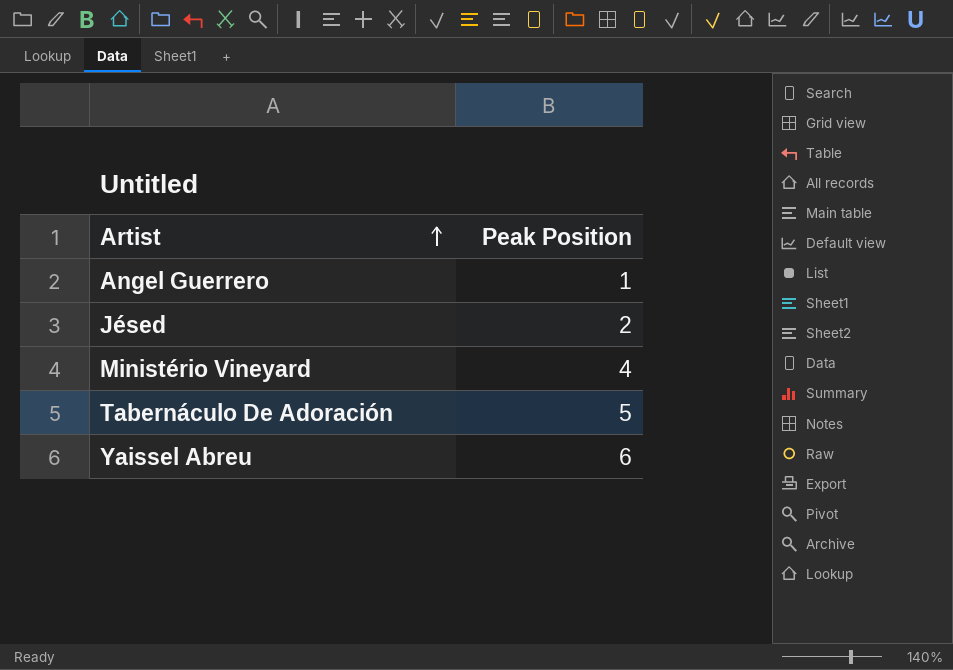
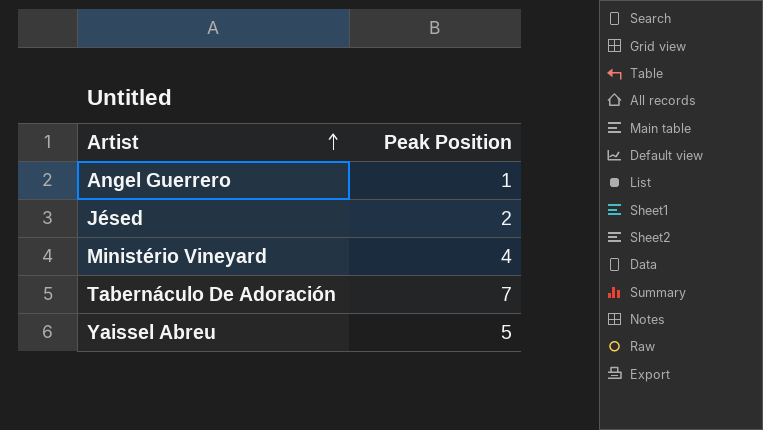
Tabernáculo De Adoración | Peak Position: 5 -> 7
Yaissel Abreu | Peak Position: 6 -> 5

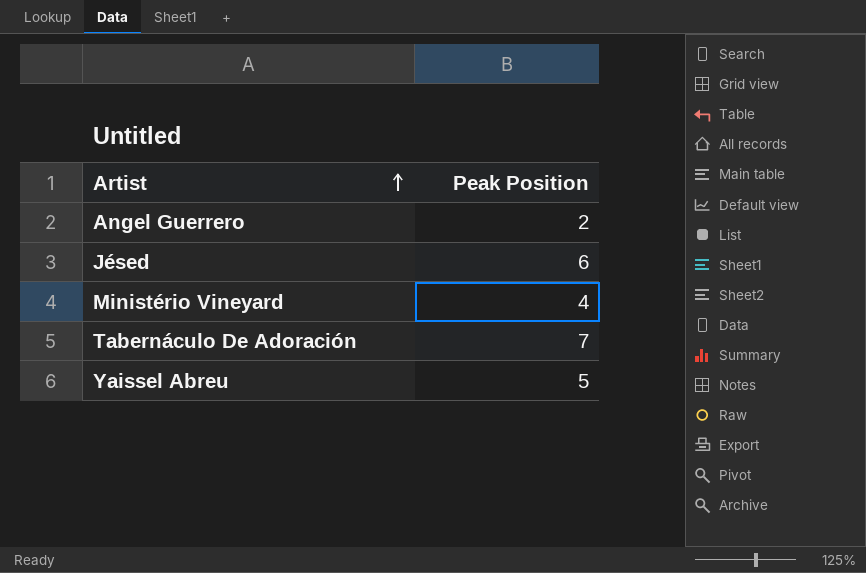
Angel Guerrero | Peak Position: 1 -> 2
Jésed | Peak Position: 2 -> 6

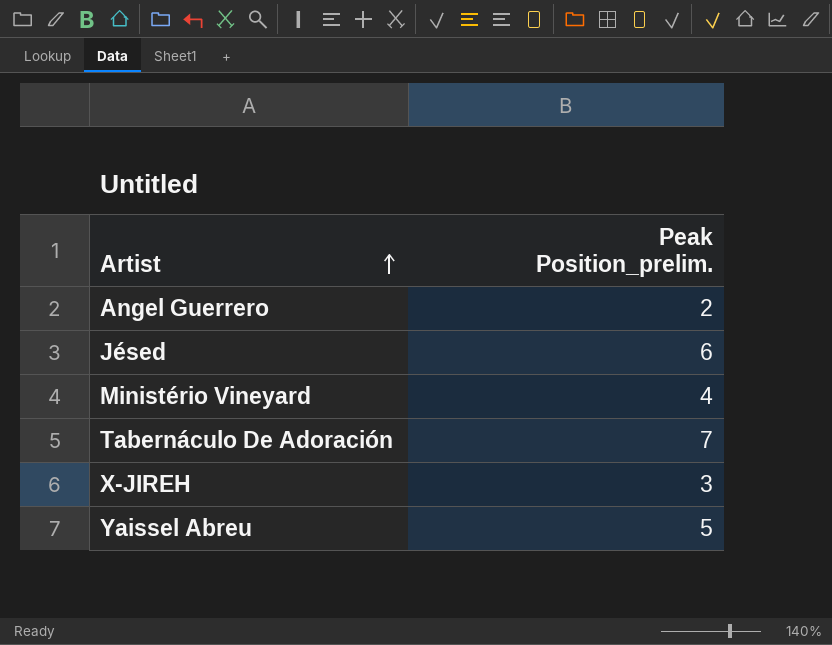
column name: Peak Position -> Peak Position_prelim.
row X-JIREH: none -> 3

